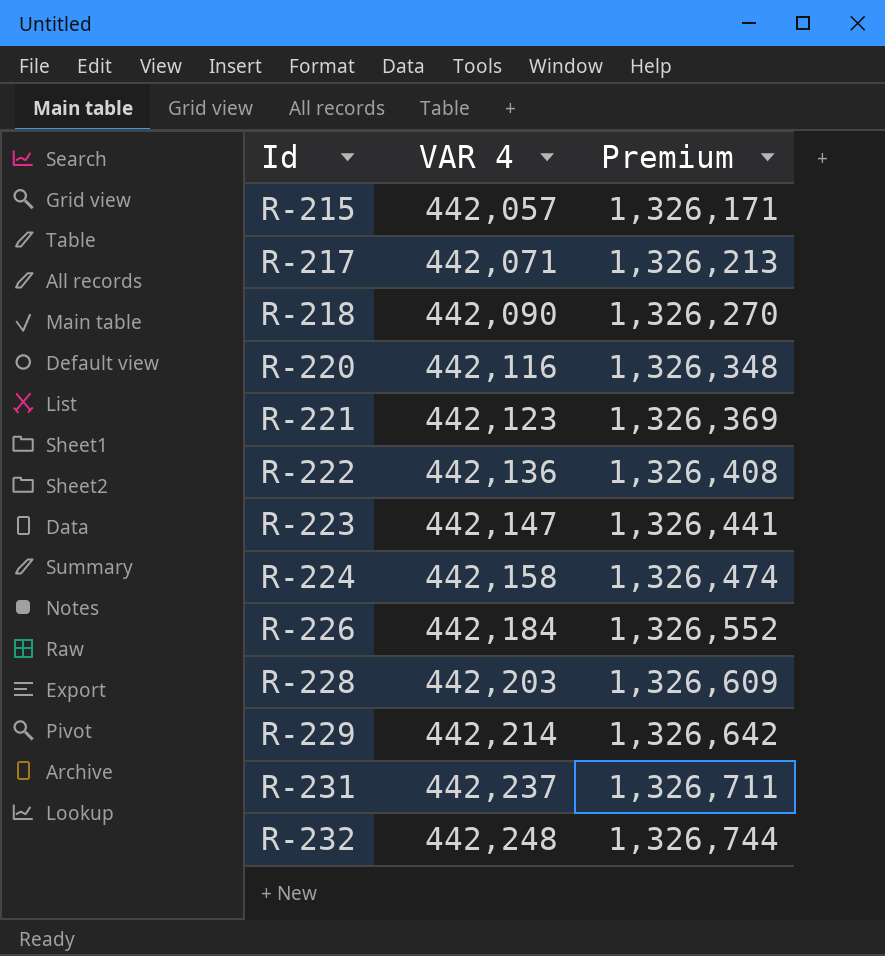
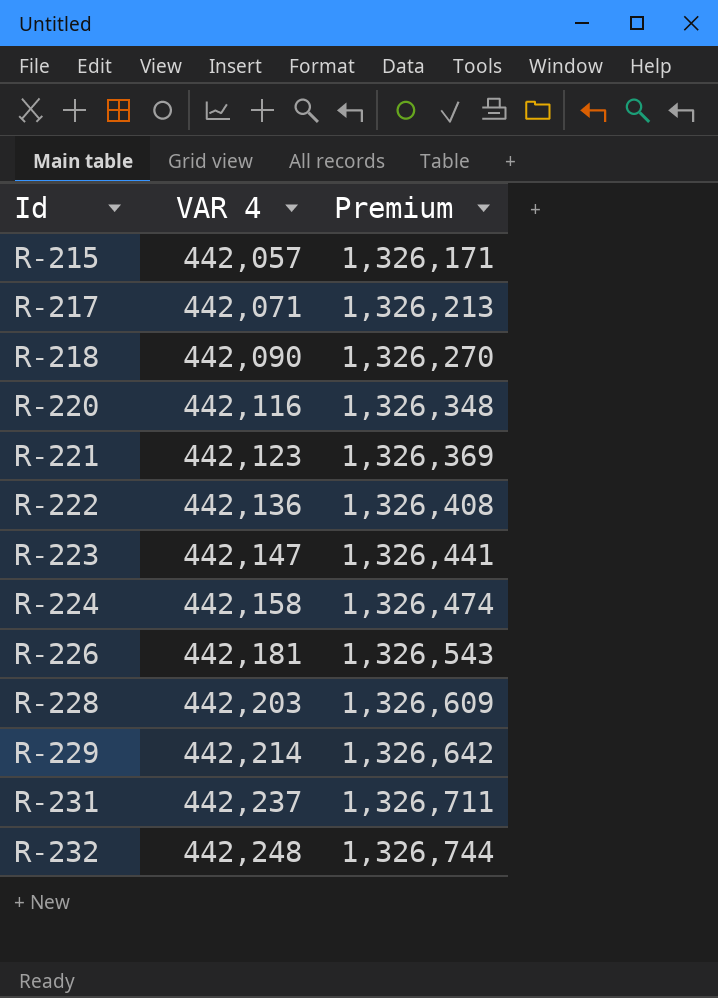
R-226 | VAR 4: 442,184 -> 442,181
R-226 | Premium: 1,326,552 -> 1,326,543

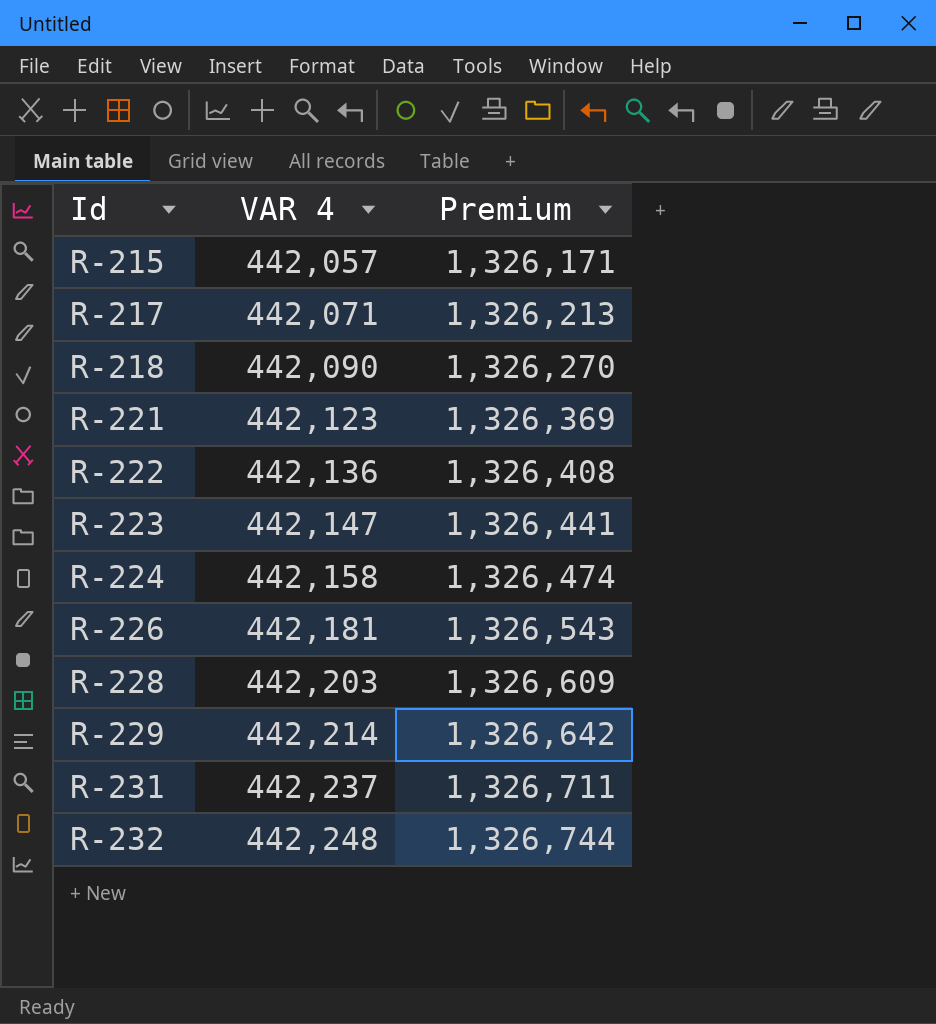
row R-220: 442,116 | 1,326,348 -> none

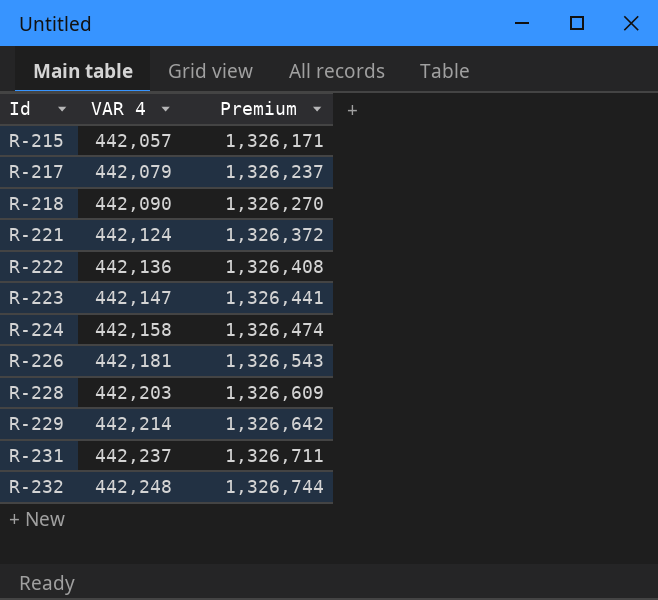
R-217 | VAR 4: 442,071 -> 442,079
R-217 | Premium: 1,326,213 -> 1,326,237
R-221 | VAR 4: 442,123 -> 442,124
R-221 | Premium: 1,326,369 -> 1,326,372

